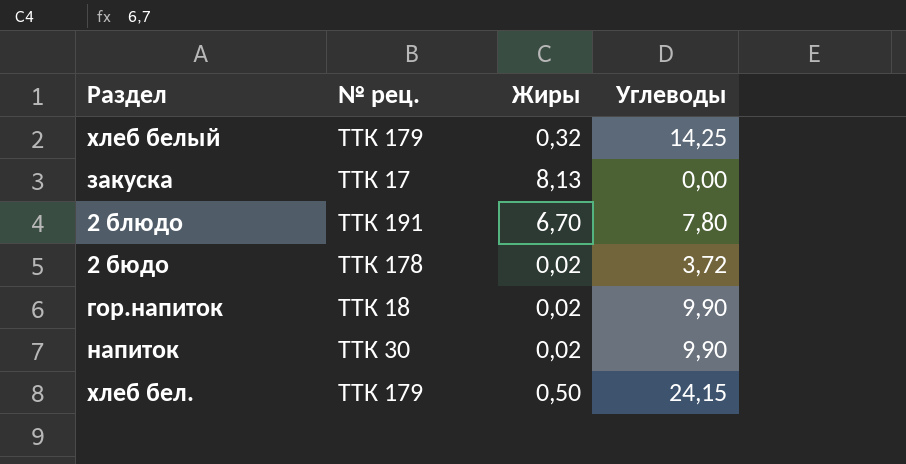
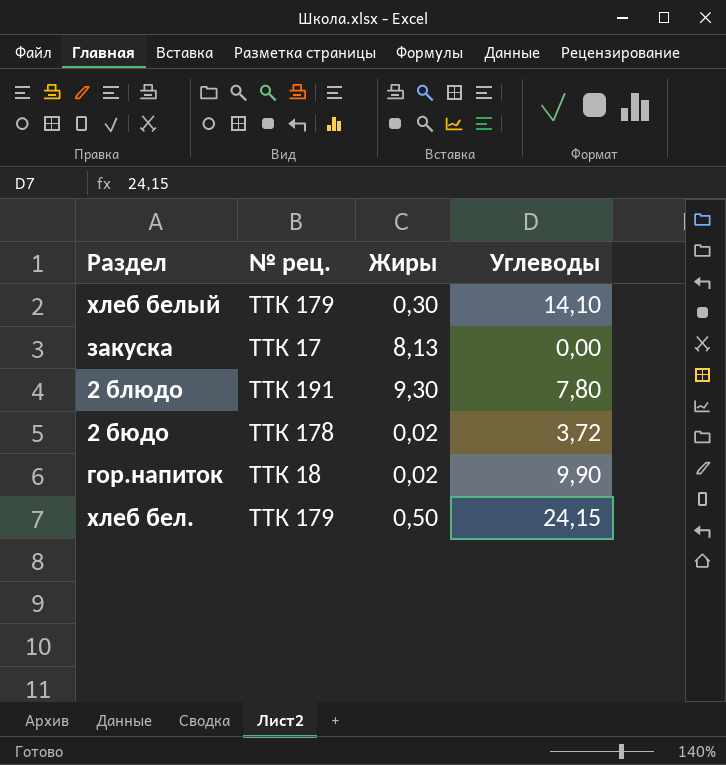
row напиток: ТТК 30 | 0,02 | 9,90 -> none
хлеб белый | Жиры: 0,32 -> 0,30
хлеб белый | Углеводы: 14,25 -> 14,10
2 блюдо | Жиры: 6,70 -> 9,30

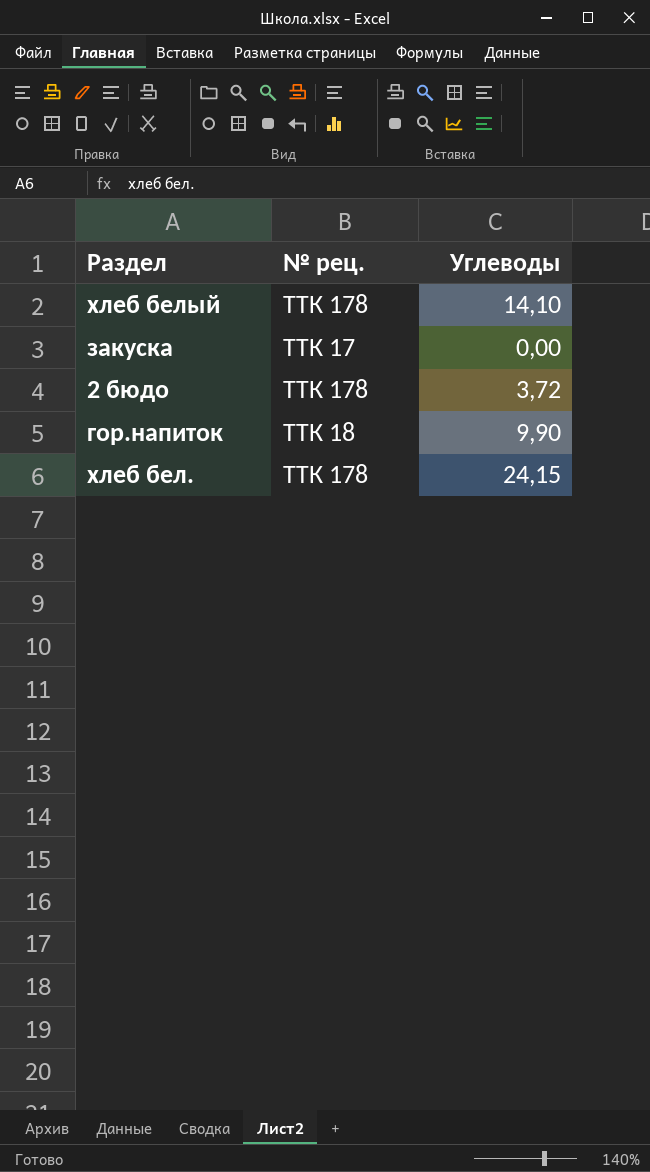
column Жиры | position: 3 -> none
row 2 блюдо: ТТК 191 | 9,30 | 7,80 -> none
хлеб белый | № рец.: ТТК 179 -> ТТК 178
хлеб бел. | № рец.: ТТК 179 -> ТТК 178

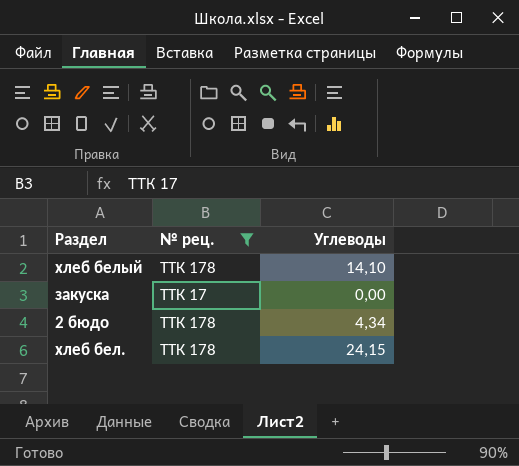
filter: none -> № рец. != ТТК 18
2 бюдо | Углеводы: 3,72 -> 4,34

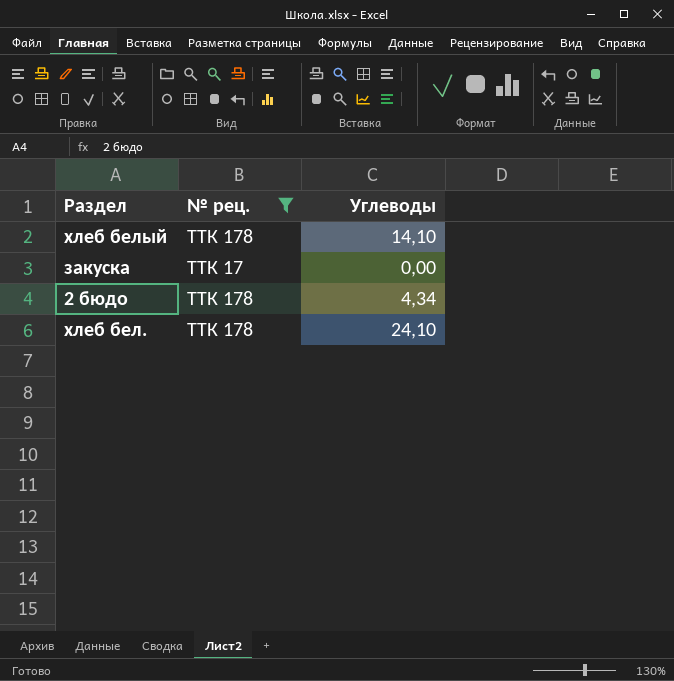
хлеб бел. | Углеводы: 24,15 -> 24,10

